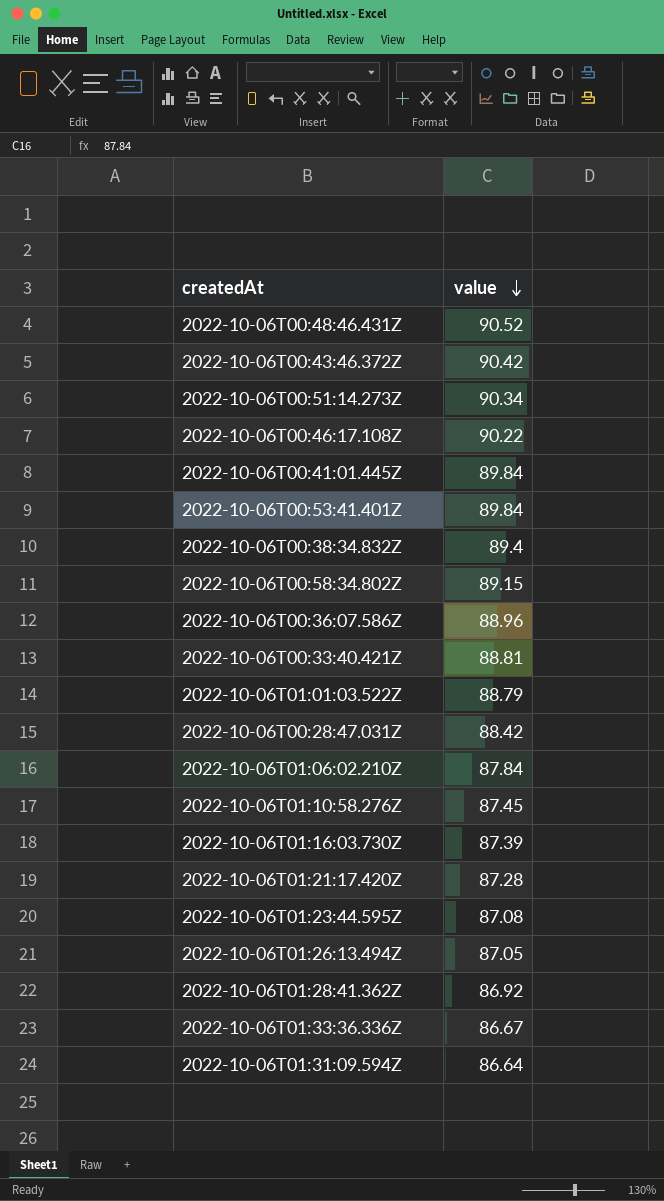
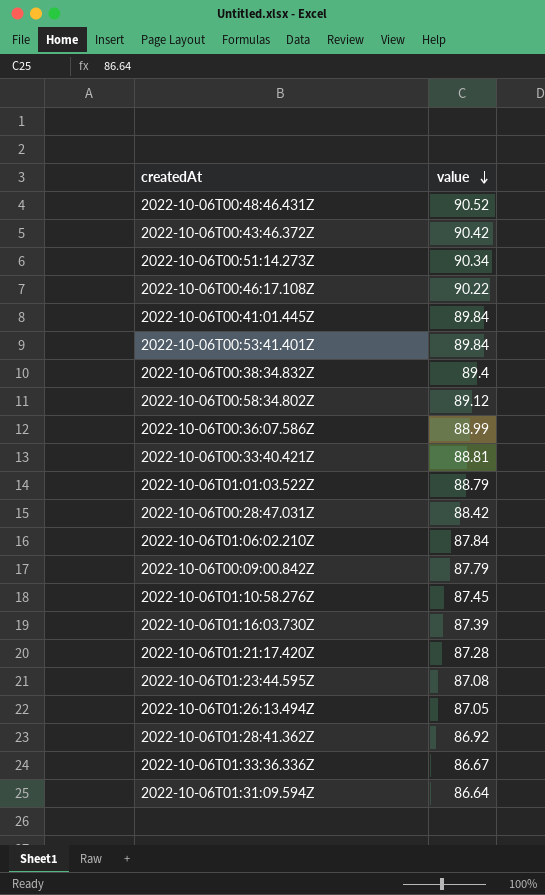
2022-10-06T00:58:34.802Z | value: 89.15 -> 89.12
2022-10-06T00:36:07.586Z | value: 88.96 -> 88.99
row 2022-10-06T00:09:00.842Z: none -> 87.79

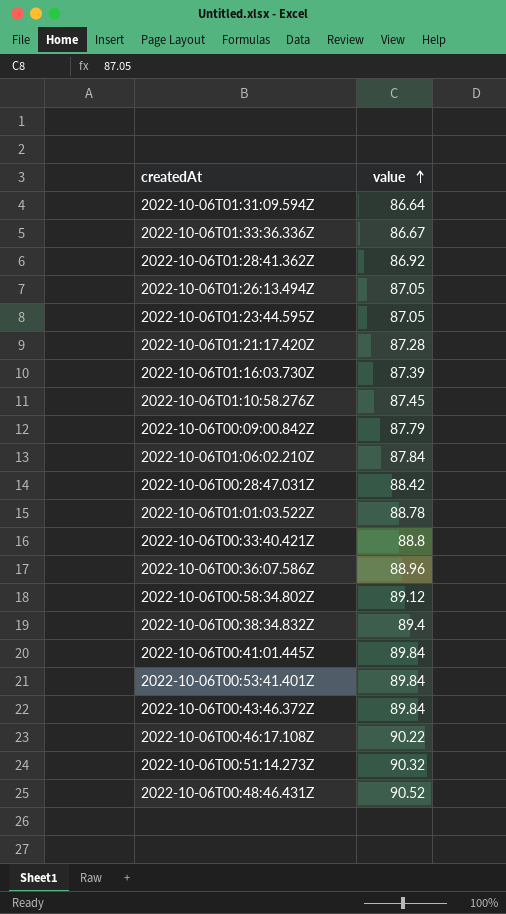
row order: value descending -> value ascending
2022-10-06T01:23:44.595Z | value: 87.08 -> 87.05
2022-10-06T01:01:03.522Z | value: 88.79 -> 88.78
2022-10-06T00:33:40.421Z | value: 88.81 -> 88.8
2022-10-06T00:36:07.586Z | value: 88.99 -> 88.96
2022-10-06T00:43:46.372Z | value: 90.42 -> 89.84
2022-10-06T00:51:14.273Z | value: 90.34 -> 90.32

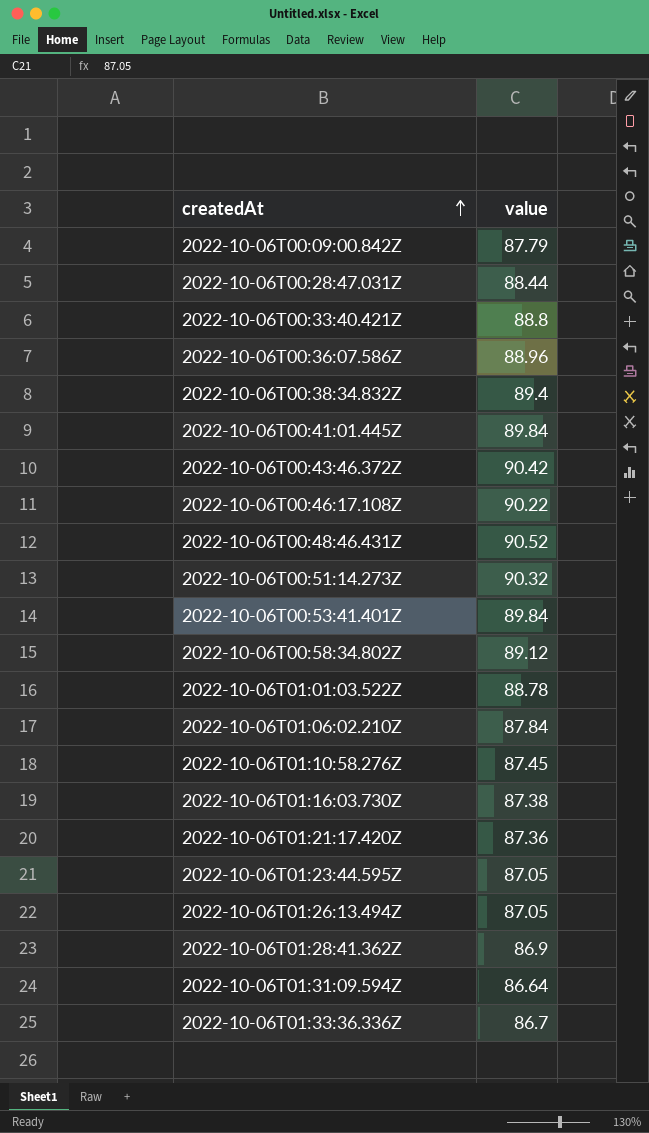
row order: value ascending -> createdAt ascending
2022-10-06T00:28:47.031Z | value: 88.42 -> 88.44
2022-10-06T00:43:46.372Z | value: 89.84 -> 90.42
2022-10-06T01:16:03.730Z | value: 87.39 -> 87.38
2022-10-06T01:21:17.420Z | value: 87.28 -> 87.36
2022-10-06T01:28:41.362Z | value: 86.92 -> 86.9
2022-10-06T01:33:36.336Z | value: 86.67 -> 86.7

